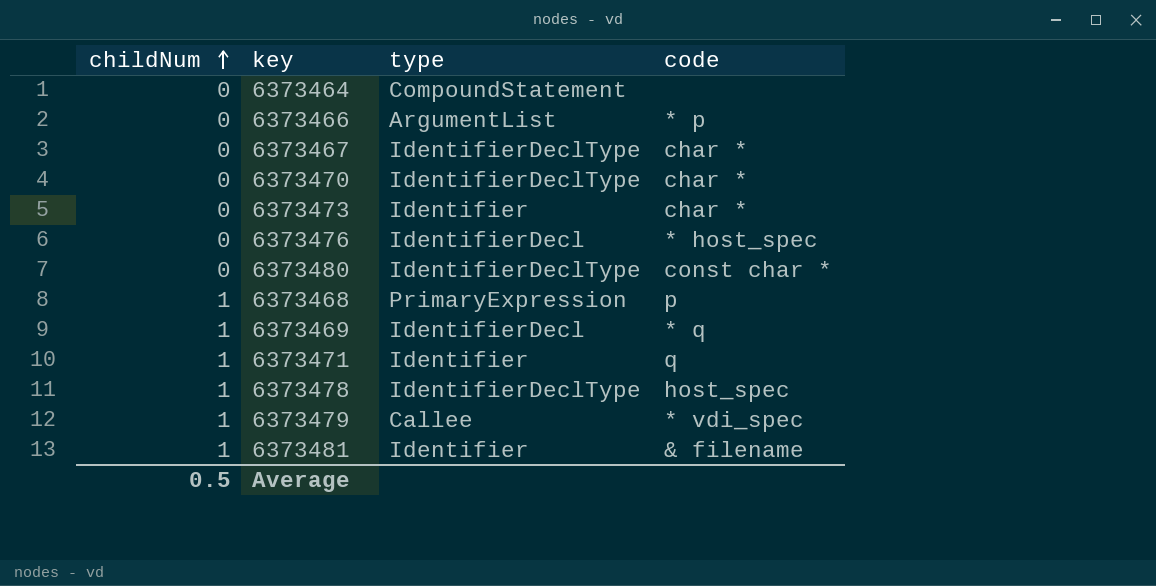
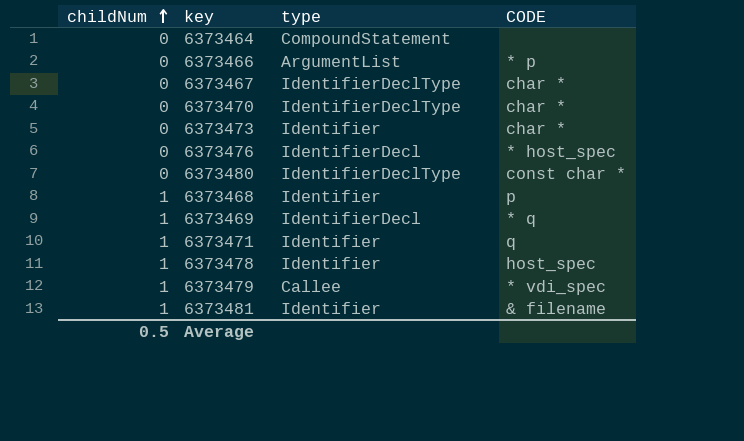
column name: code -> CODE
6373468 | type: PrimaryExpression -> Identifier
6373478 | type: IdentifierDeclType -> Identifier

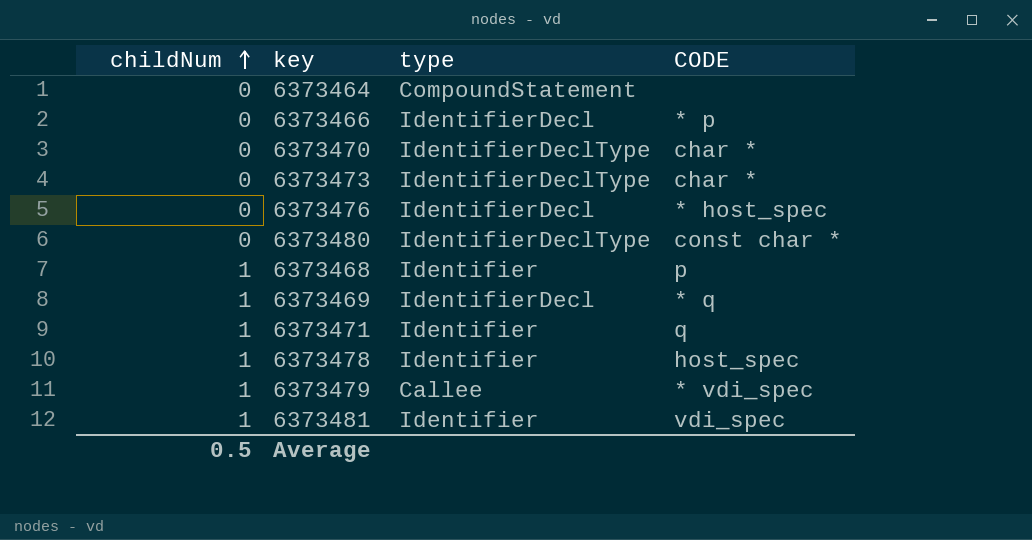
row 6373467: 0 | IdentifierDeclType | char * -> none
6373466 | type: ArgumentList -> IdentifierDecl
6373473 | type: Identifier -> IdentifierDeclType
6373481 | CODE: & filename -> vdi_spec

